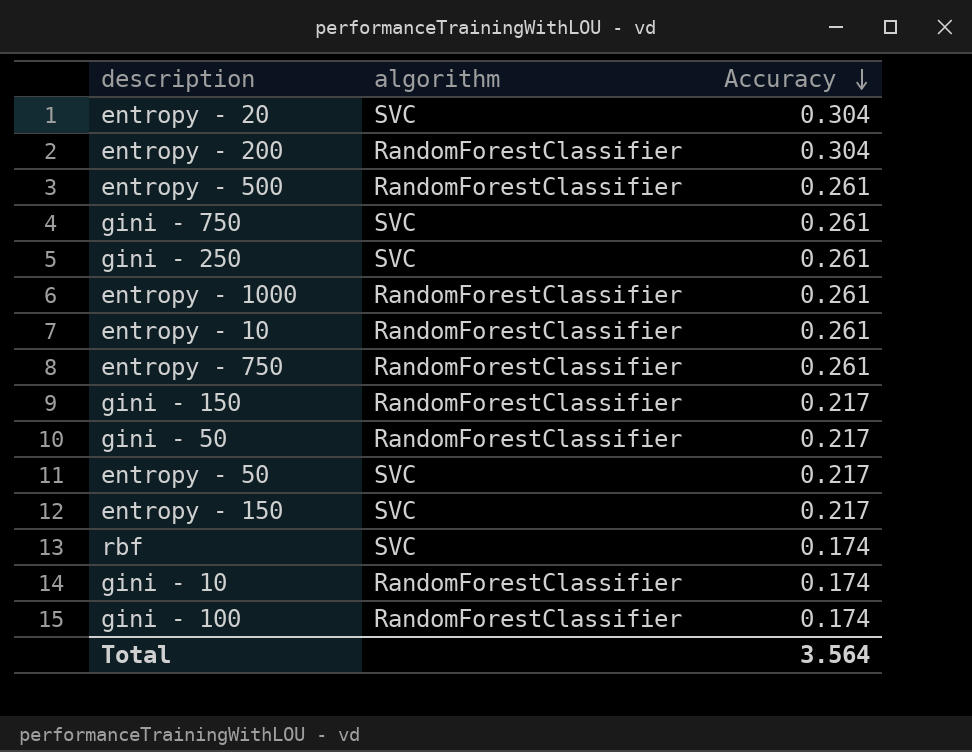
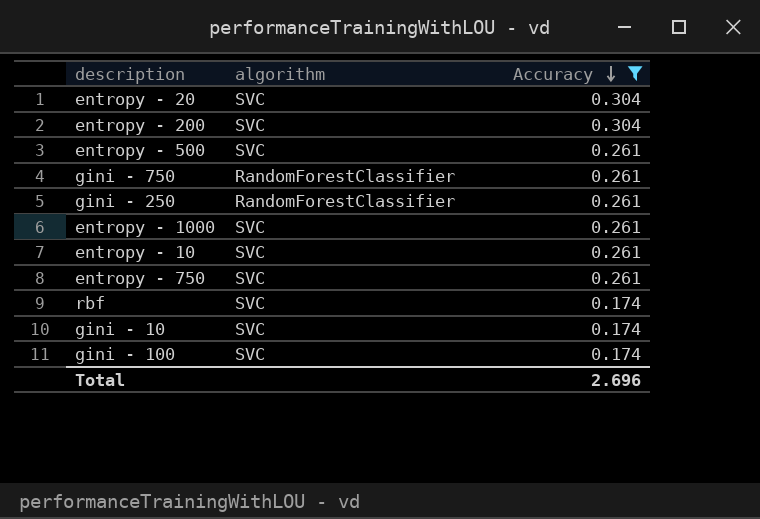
filter: none -> Accuracy != 0.217
entropy - 200 | algorithm: RandomForestClassifier -> SVC
entropy - 500 | algorithm: RandomForestClassifier -> SVC
gini - 750 | algorithm: SVC -> RandomForestClassifier
gini - 250 | algorithm: SVC -> RandomForestClassifier
entropy - 1000 | algorithm: RandomForestClassifier -> SVC
entropy - 10 | algorithm: RandomForestClassifier -> SVC
entropy - 750 | algorithm: RandomForestClassifier -> SVC
gini - 10 | algorithm: RandomForestClassifier -> SVC
gini - 100 | algorithm: RandomForestClassifier -> SVC
Total | Accuracy: 3.564 -> 2.696

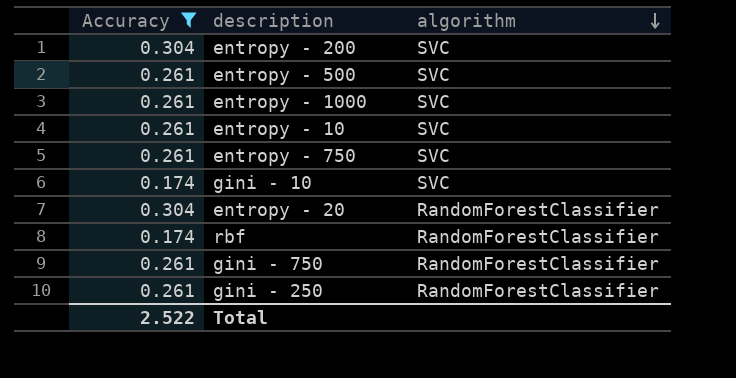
row order: Accuracy descending -> algorithm descending
column Accuracy | position: 3 -> 1
row gini - 100: SVC | 0.174 -> none
entropy - 20 | algorithm: SVC -> RandomForestClassifier
rbf | algorithm: SVC -> RandomForestClassifier
Total | Accuracy: 2.696 -> 2.522

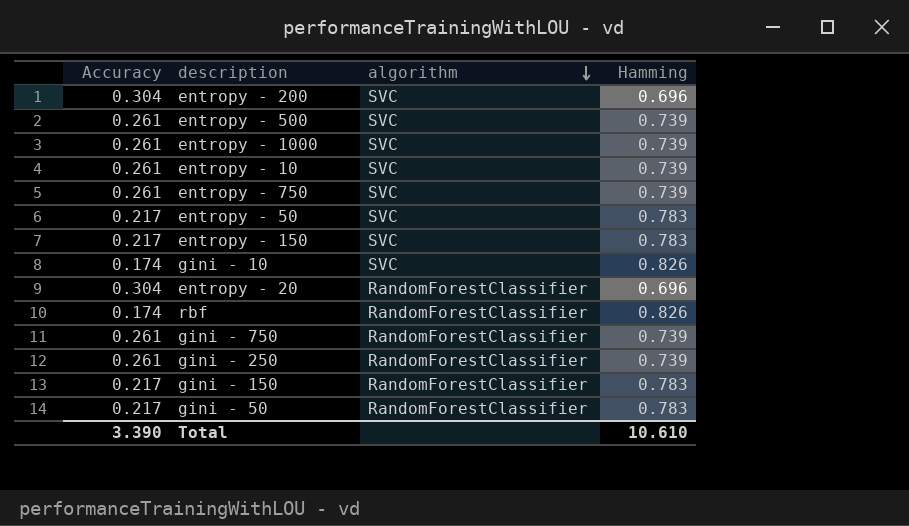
filter: Accuracy != 0.217 -> none
column Hamming | position: none -> 4
Total | Accuracy: 2.522 -> 3.390

